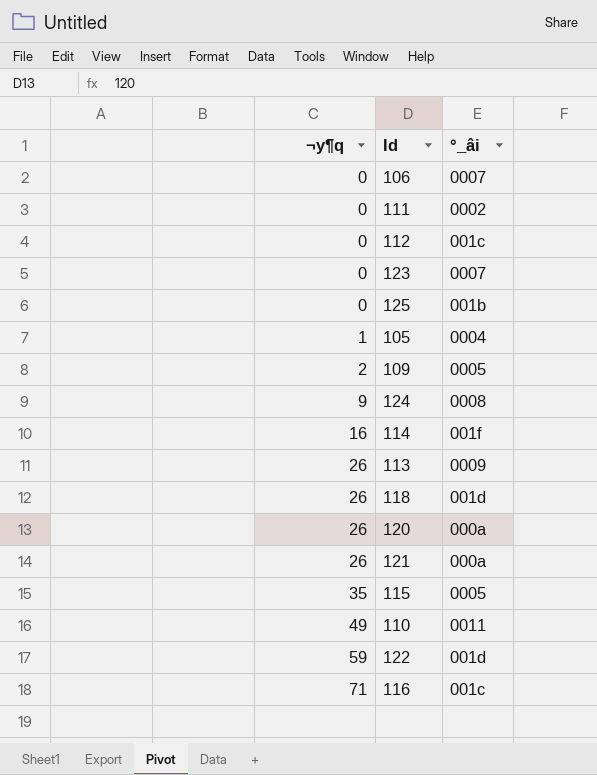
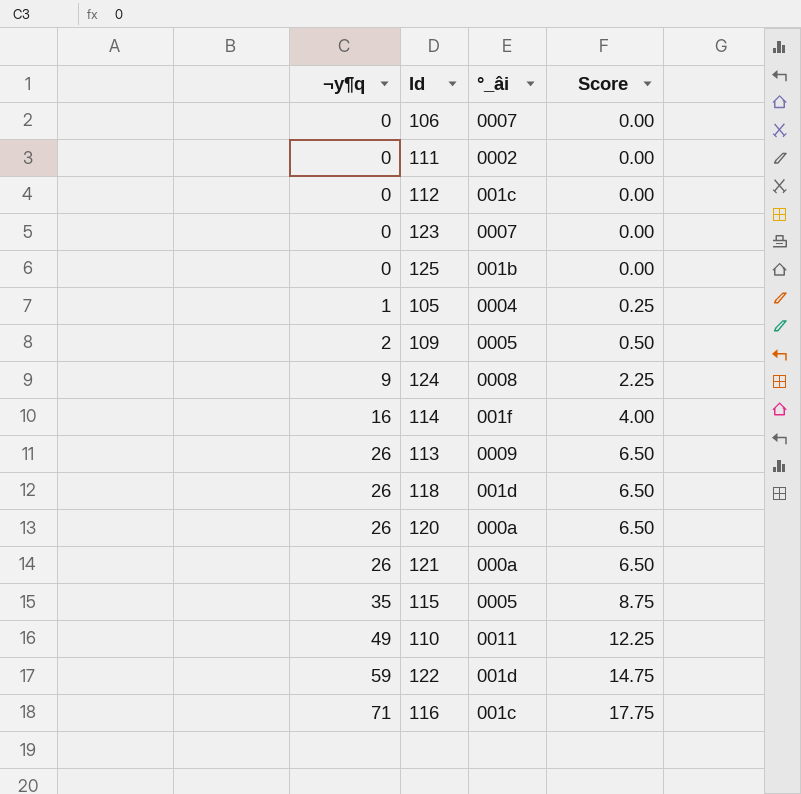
column Score | formula: none -> [¬y¶q] * 0.25

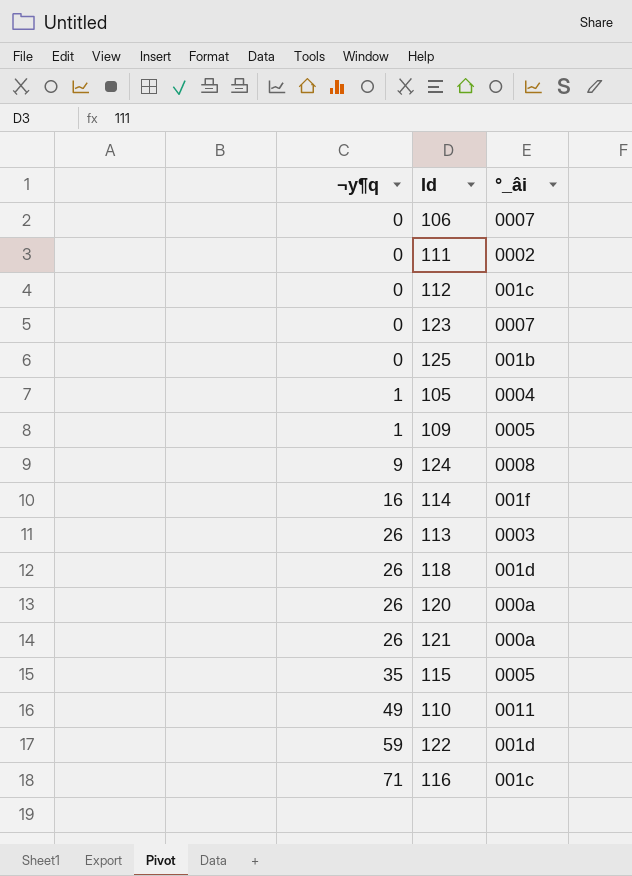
column Score | formula: [¬y¶q] * 0.25 -> none
109 | ¬y¶q: 2 -> 1
113 | °_âi: 0009 -> 0003

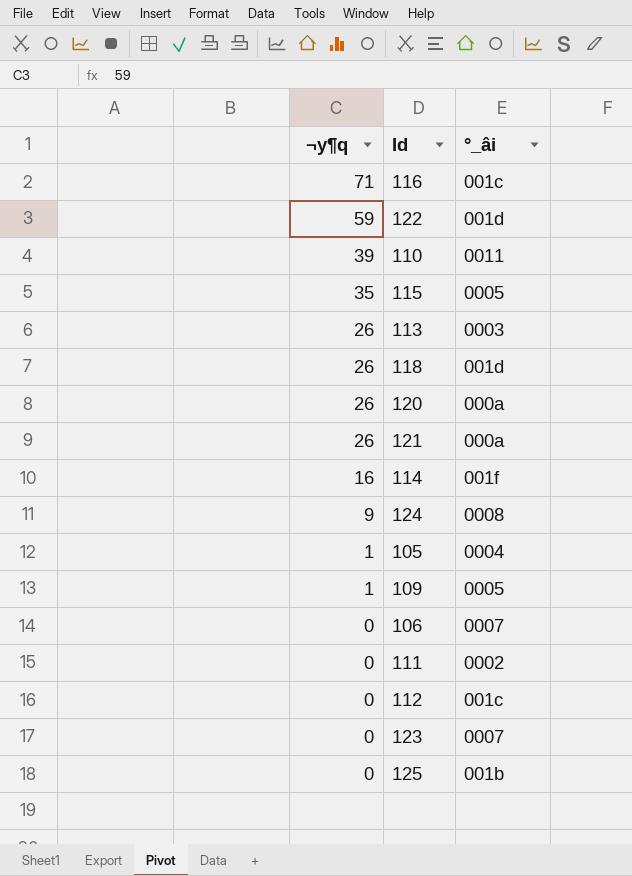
row order: ¬y¶q ascending -> ¬y¶q descending
110 | ¬y¶q: 49 -> 39

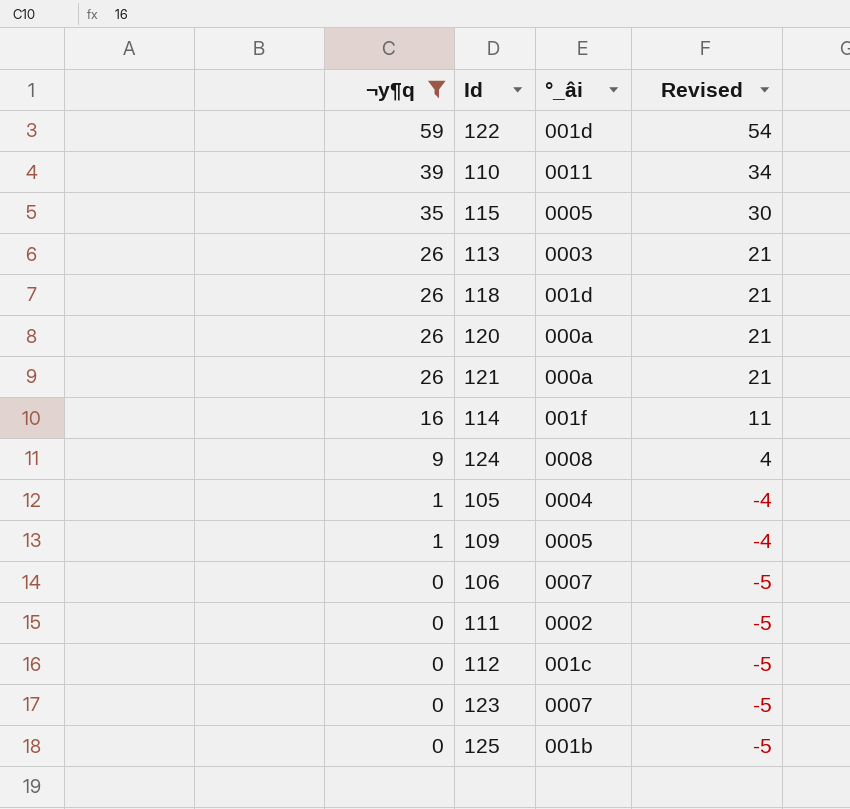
filter: none -> ¬y¶q != 71
column Revised | formula: none -> [¬y¶q] - 5

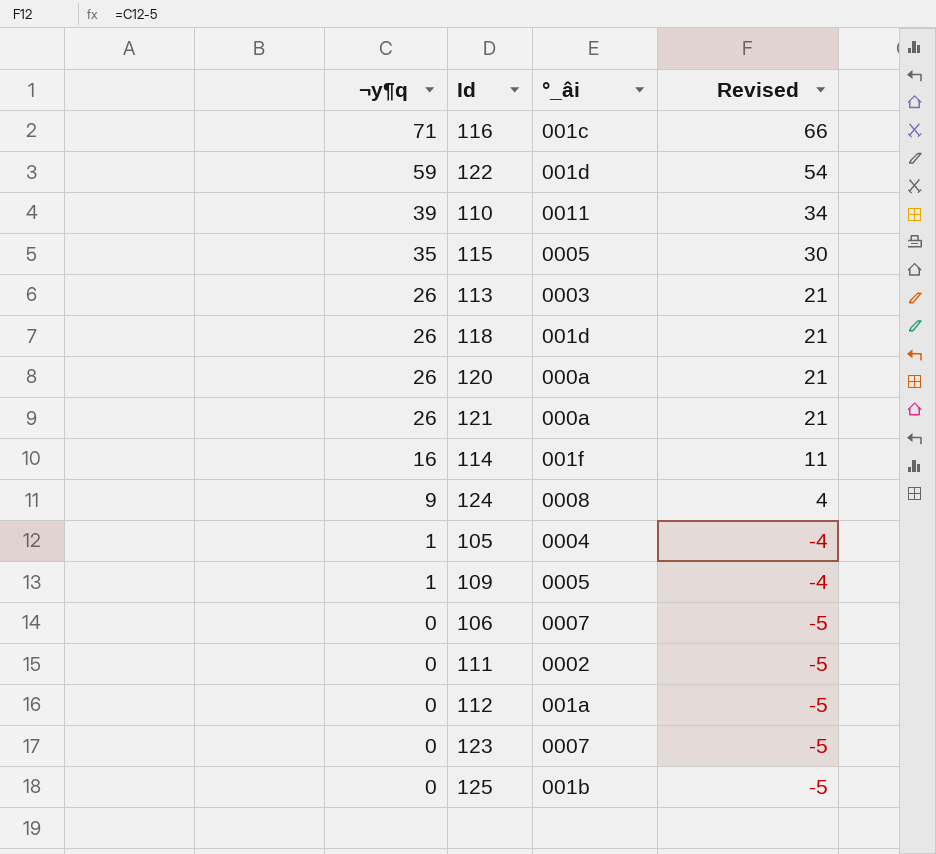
filter: ¬y¶q != 71 -> none
112 | °_âi: 001c -> 001a

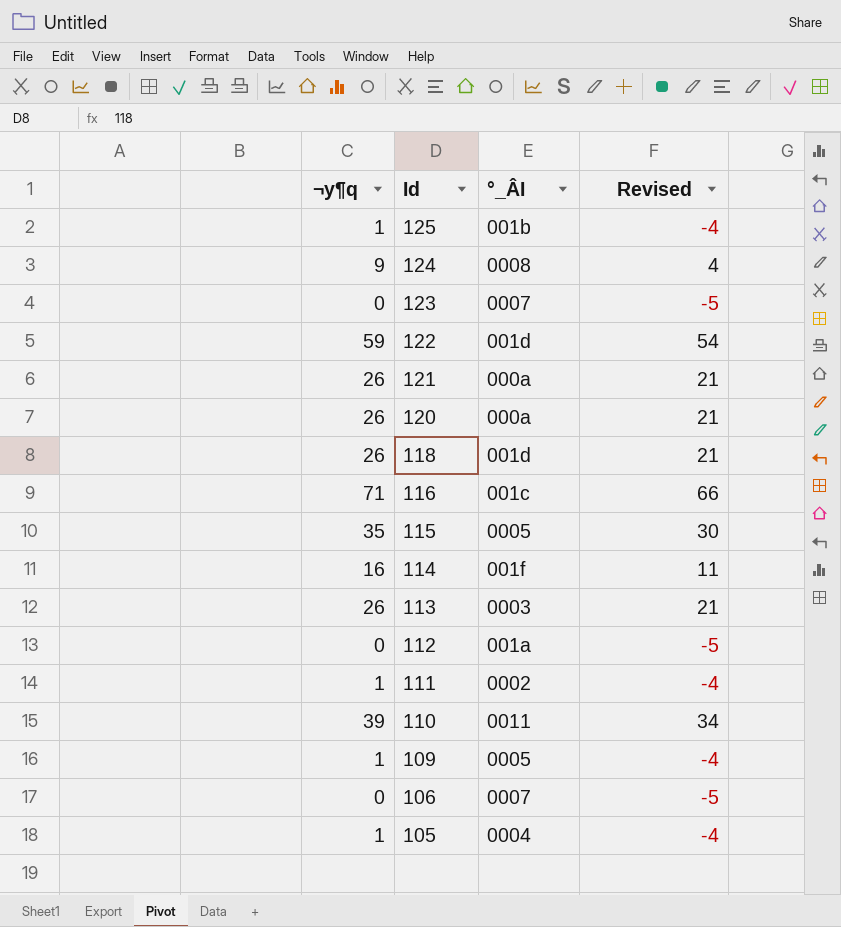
row order: ¬y¶q descending -> Id descending
column name: °_âi -> °_ÂI
125 | ¬y¶q: 0 -> 1
125 | Revised: -5 -> -4
111 | ¬y¶q: 0 -> 1
111 | Revised: -5 -> -4

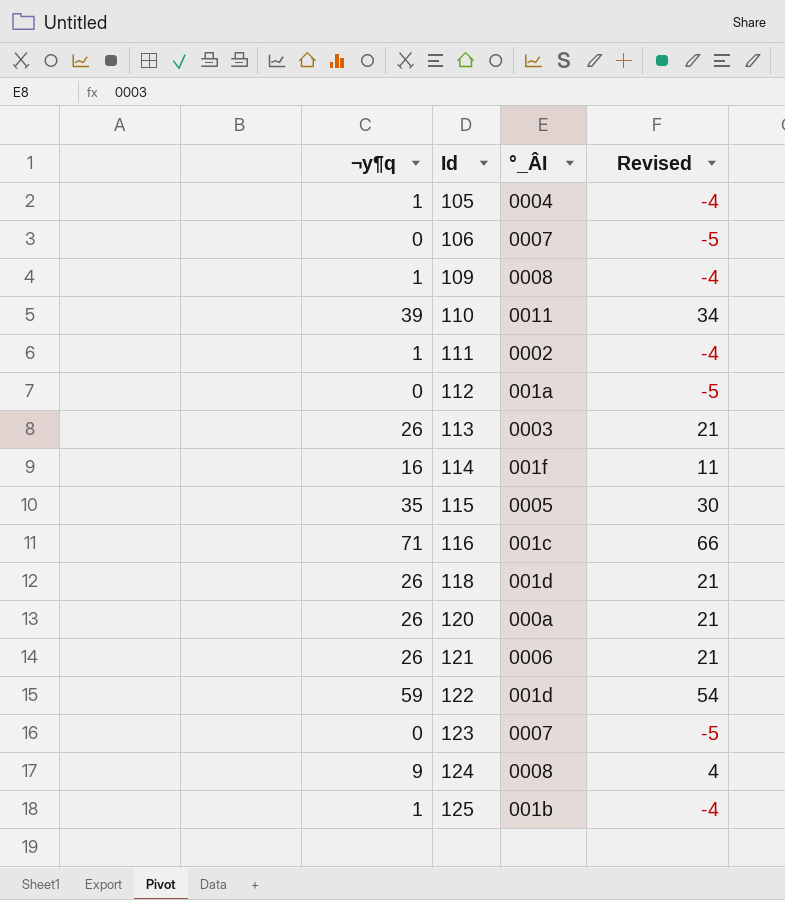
row order: Id descending -> Id ascending
109 | °_ÂI: 0005 -> 0008
121 | °_ÂI: 000a -> 0006

